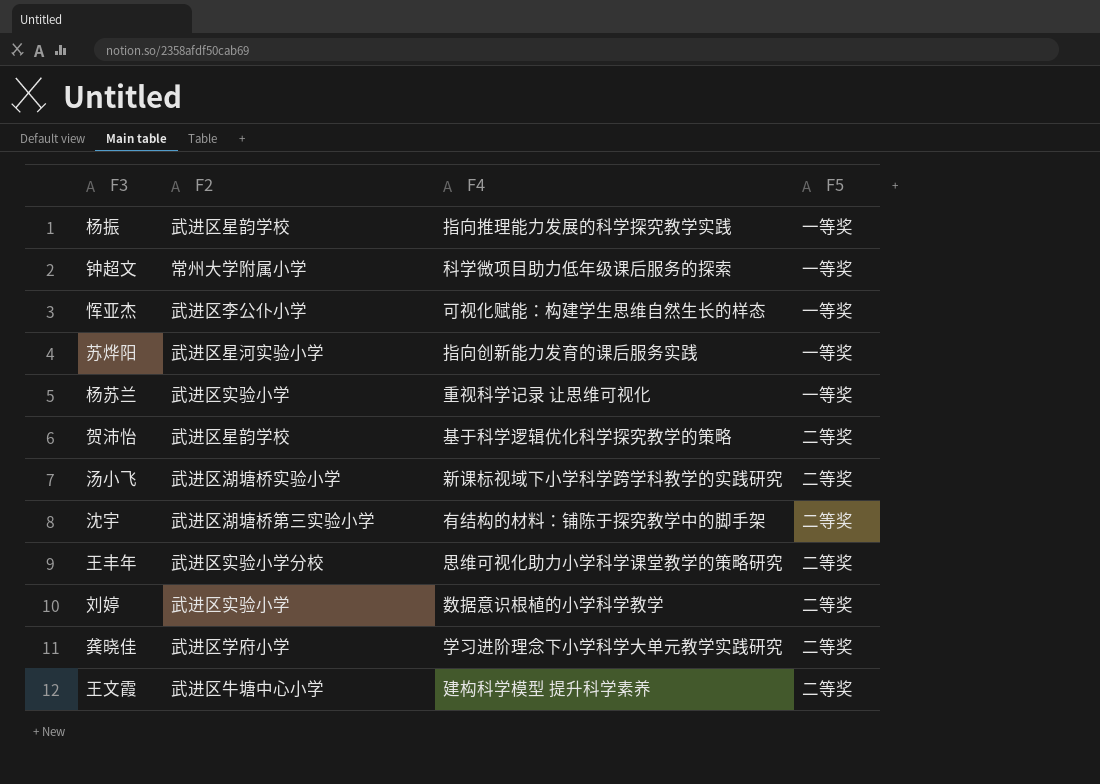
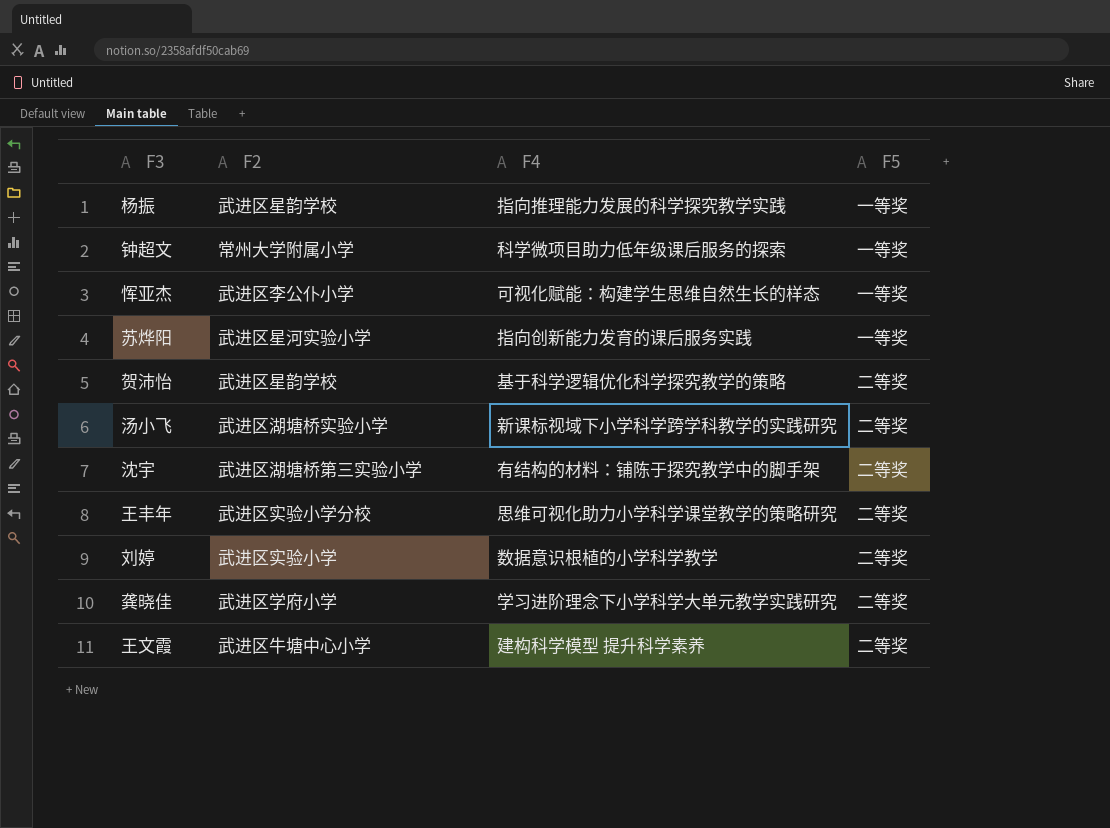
row 杨苏兰: 武进区实验小学 | 重视科学记录 让思维可视化 | 一等奖 -> none

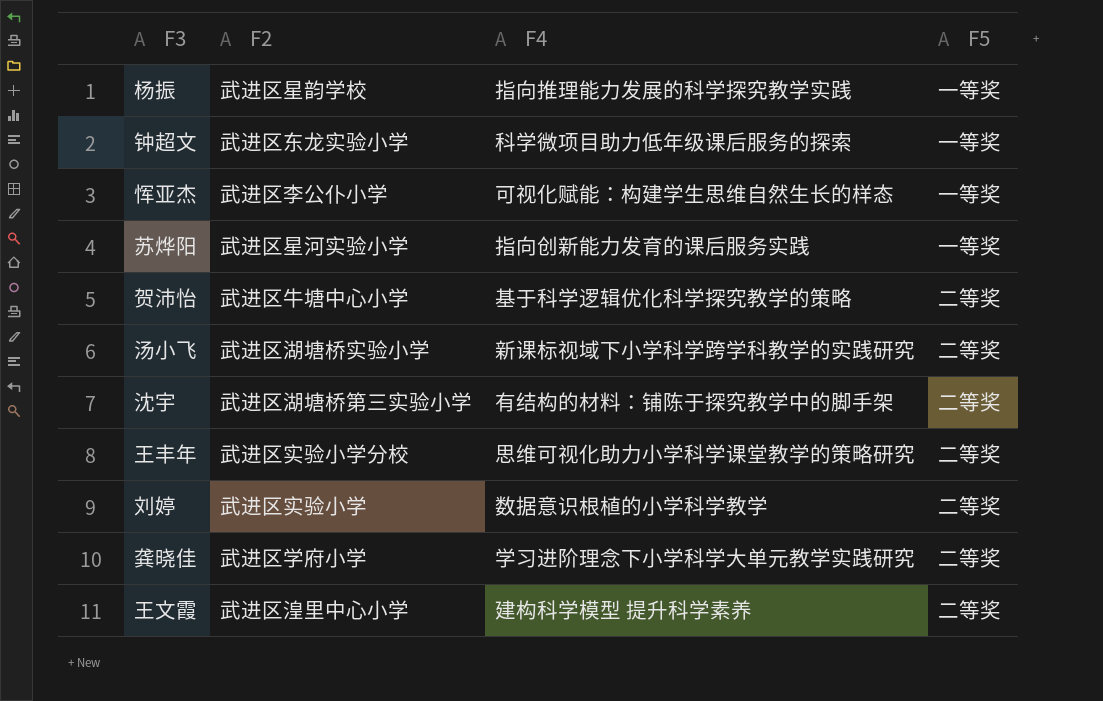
钟超文 | F2: 常州大学附属小学 -> 武进区东龙实验小学
贺沛怡 | F2: 武进区星韵学校 -> 武进区牛塘中心小学
王文霞 | F2: 武进区牛塘中心小学 -> 武进区湟里中心小学

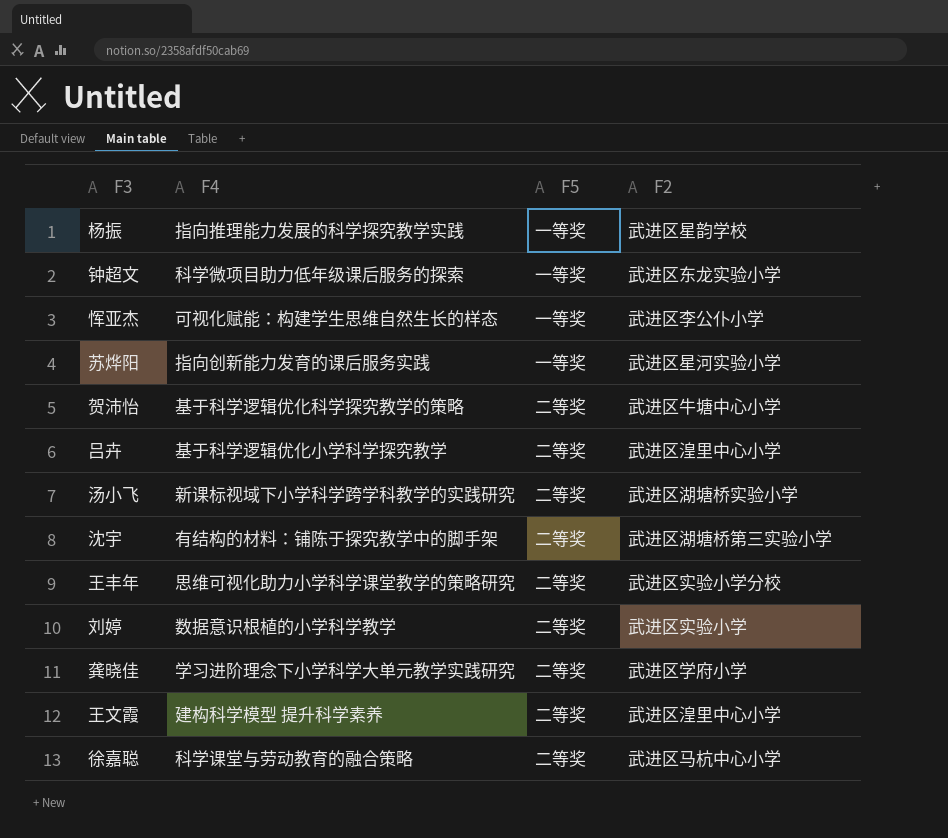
column F2 | position: 2 -> 4
row 吕卉: none -> 基于科学逻辑优化小学科学探究教学 | 二等奖 | 武进区湟里中心小学
row 徐嘉聪: none -> 科学课堂与劳动教育的融合策略 | 二等奖 | 武进区马杭中心小学

